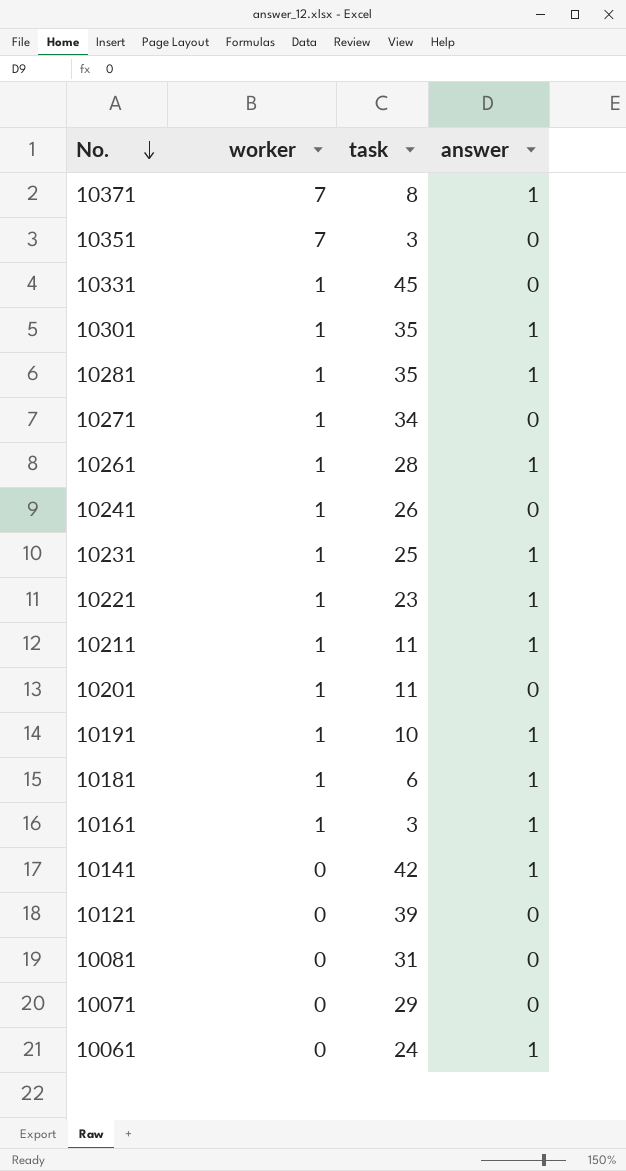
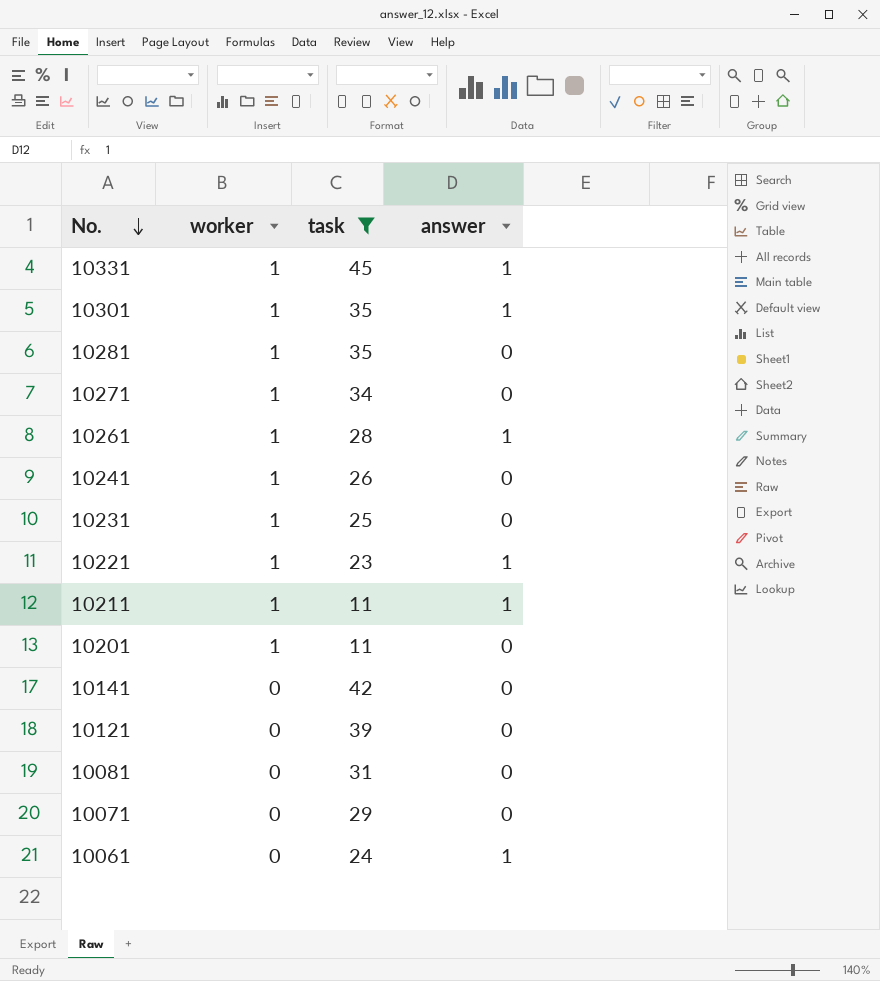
filter: none -> task >= 11
10331 | answer: 0 -> 1
10281 | answer: 1 -> 0
10231 | answer: 1 -> 0
10141 | answer: 1 -> 0

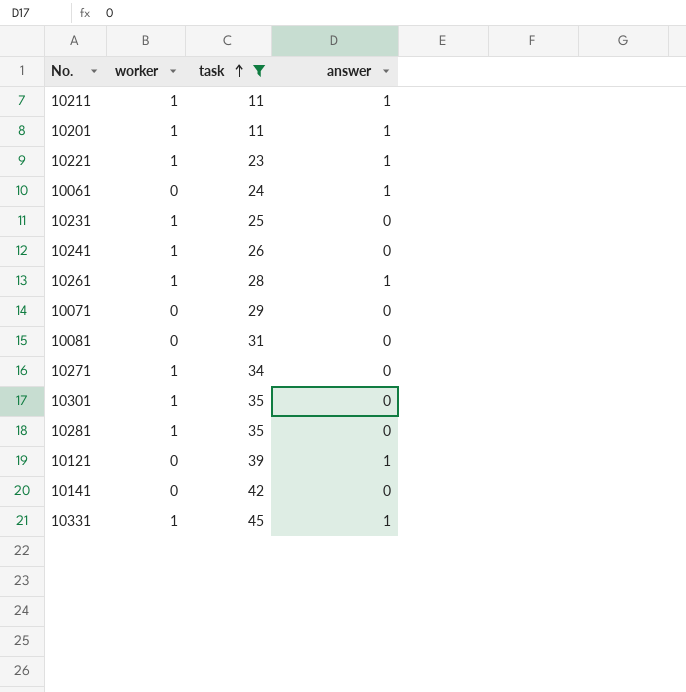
row order: No. descending -> task ascending
10201 | answer: 0 -> 1
10301 | answer: 1 -> 0
10121 | answer: 0 -> 1

